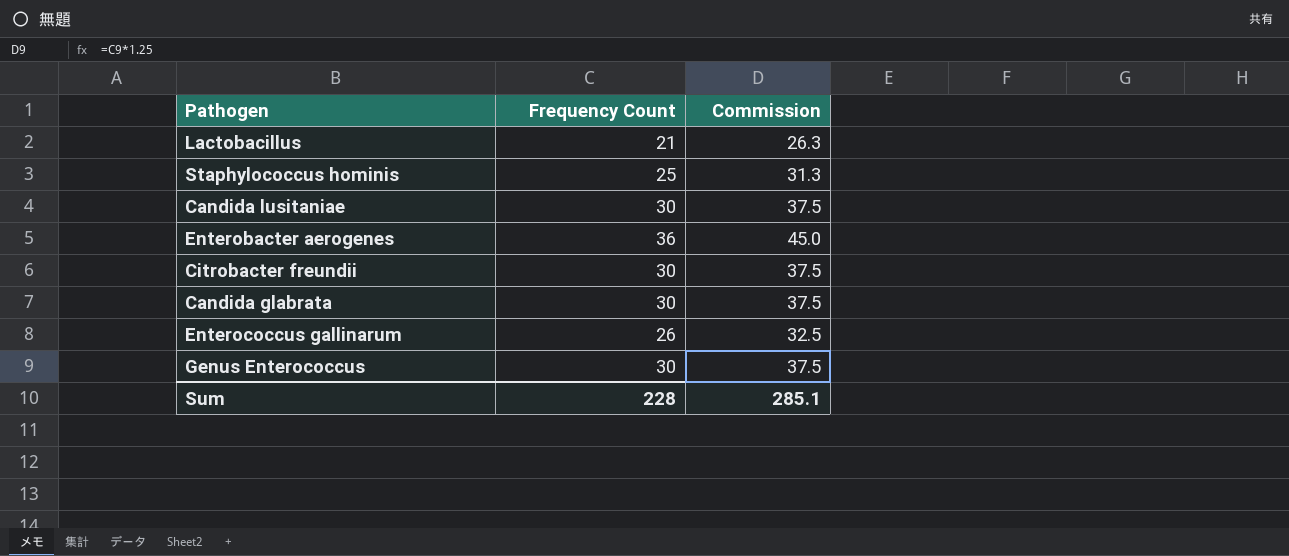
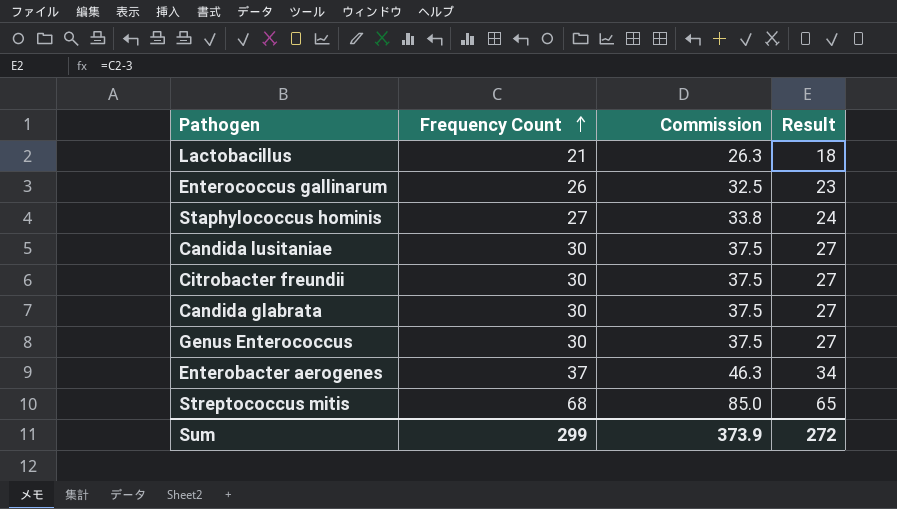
row order: none -> Frequency Count ascending
column Result | formula: none -> [Frequency Count] - 3
Staphylococcus hominis | Frequency Count: 25 -> 27
Staphylococcus hominis | Commission: 31.3 -> 33.8
Enterobacter aerogenes | Frequency Count: 36 -> 37
Enterobacter aerogenes | Commission: 45.0 -> 46.3
row Streptococcus mitis: none -> 68 | 85.0 | 65
Sum | Frequency Count: 228 -> 299
Sum | Commission: 285.1 -> 373.9

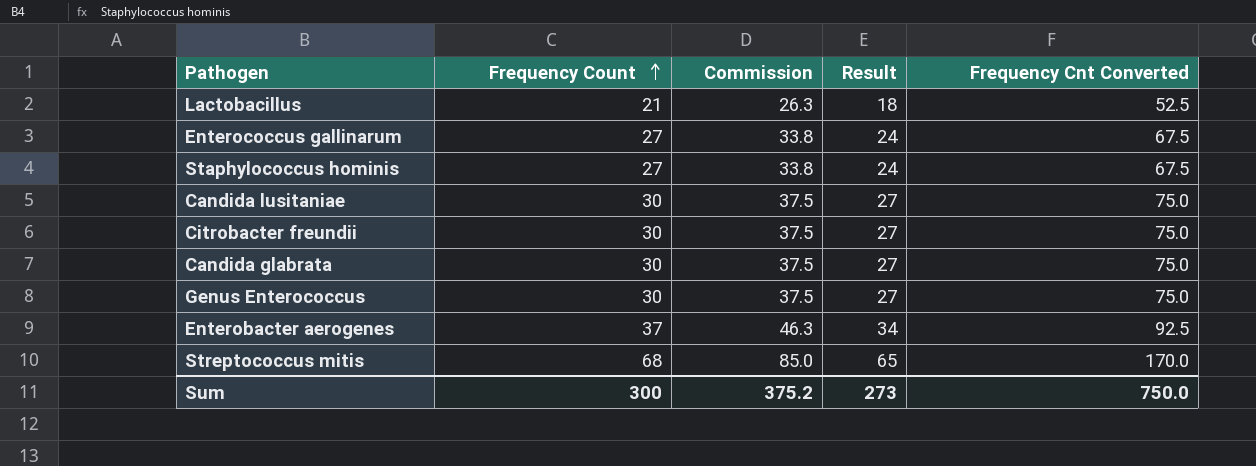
column Frequency Cnt Converted | formula: none -> [Frequency Count] * 2.5
Enterococcus gallinarum | Frequency Count: 26 -> 27
Enterococcus gallinarum | Commission: 32.5 -> 33.8
Enterococcus gallinarum | Result: 23 -> 24
Sum | Frequency Count: 299 -> 300
Sum | Commission: 373.9 -> 375.2
Sum | Result: 272 -> 273

